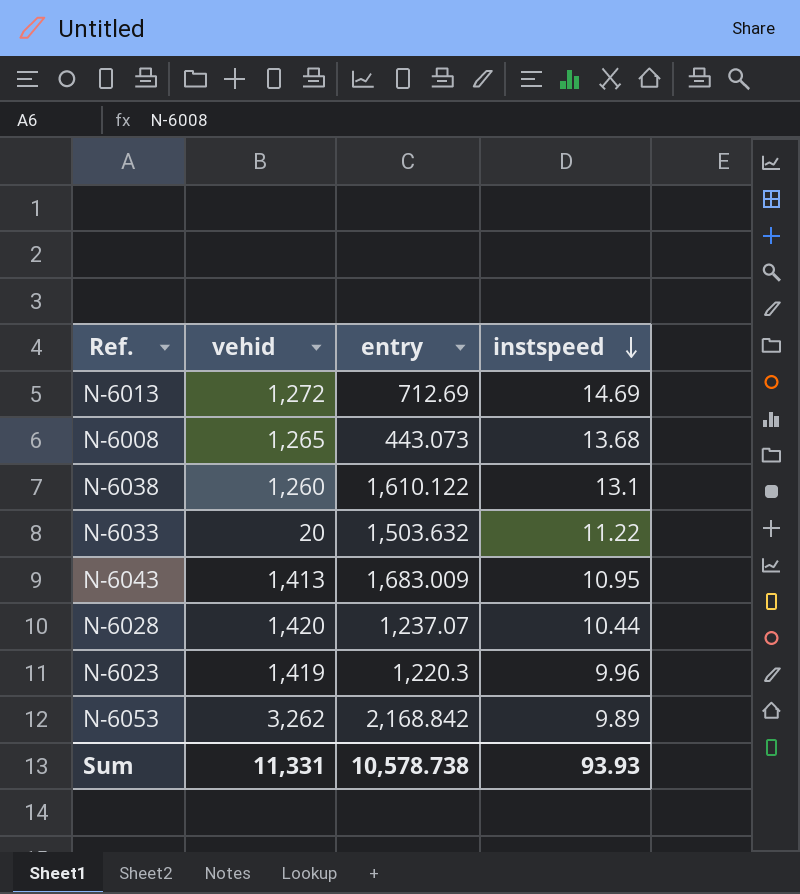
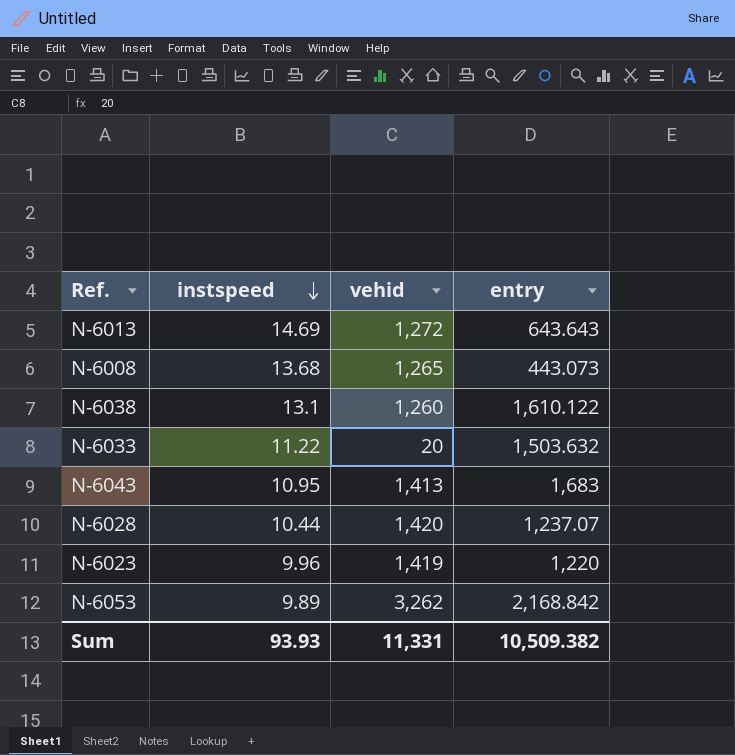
column instspeed | position: 4 -> 2
N-6013 | entry: 712.69 -> 643.643
N-6043 | entry: 1,683.009 -> 1,683
N-6023 | entry: 1,220.3 -> 1,220
Sum | entry: 10,578.738 -> 10,509.382

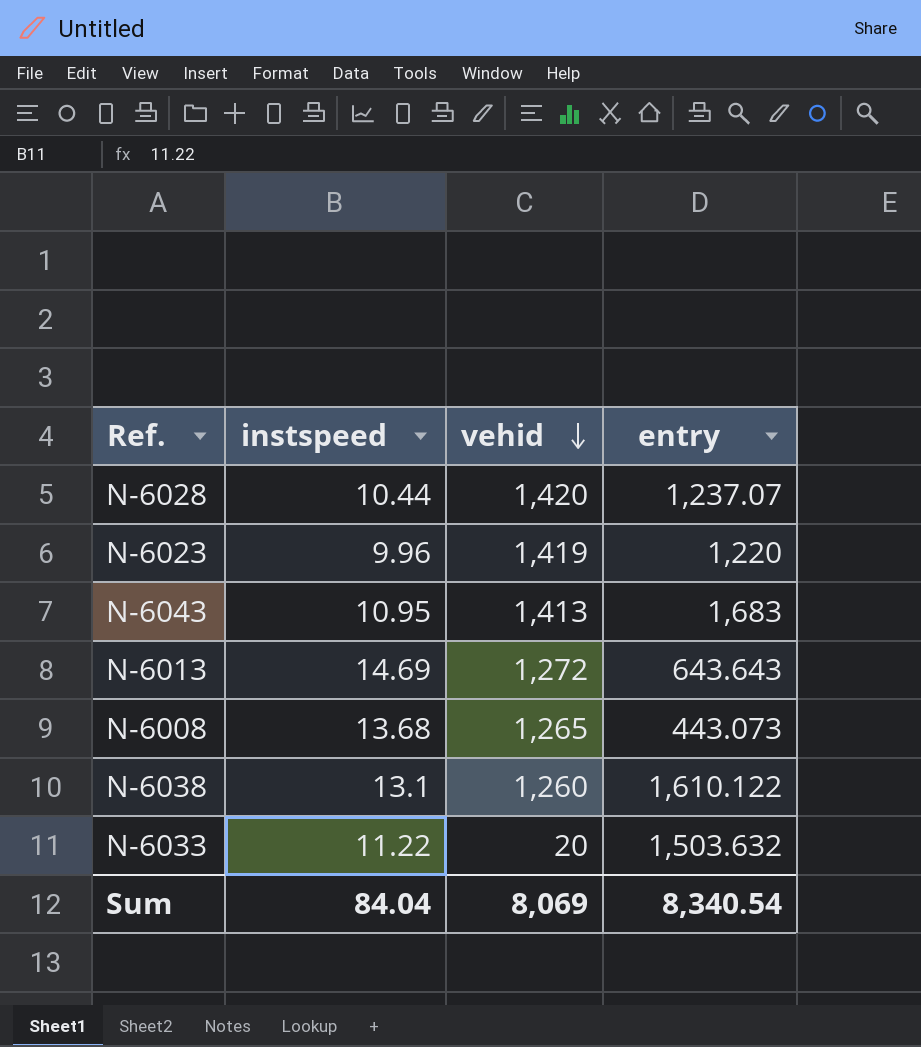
row order: instspeed descending -> vehid descending
row N-6053: 9.89 | 3,262 | 2,168.842 -> none
Sum | instspeed: 93.93 -> 84.04
Sum | vehid: 11,331 -> 8,069
Sum | entry: 10,509.382 -> 8,340.54

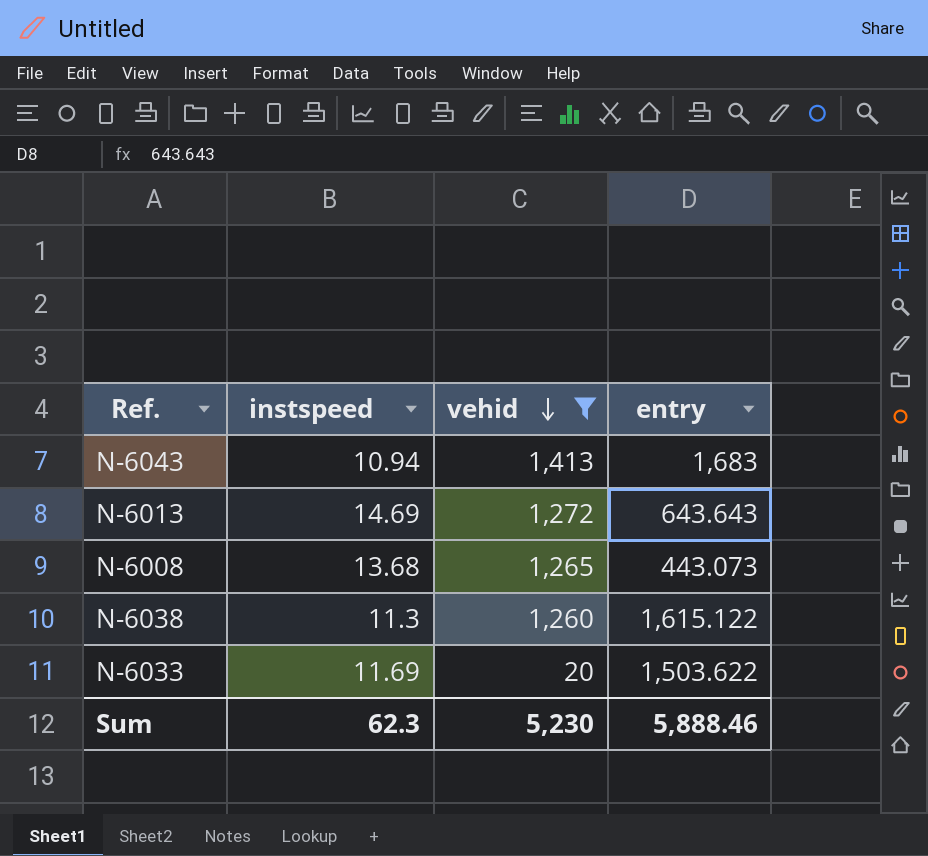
filter: none -> vehid <= 1,413
N-6043 | instspeed: 10.95 -> 10.94
N-6038 | instspeed: 13.1 -> 11.3
N-6038 | entry: 1,610.122 -> 1,615.122
N-6033 | instspeed: 11.22 -> 11.69
N-6033 | entry: 1,503.632 -> 1,503.622
Sum | instspeed: 84.04 -> 62.3
Sum | vehid: 8,069 -> 5,230
Sum | entry: 8,340.54 -> 5,888.46

